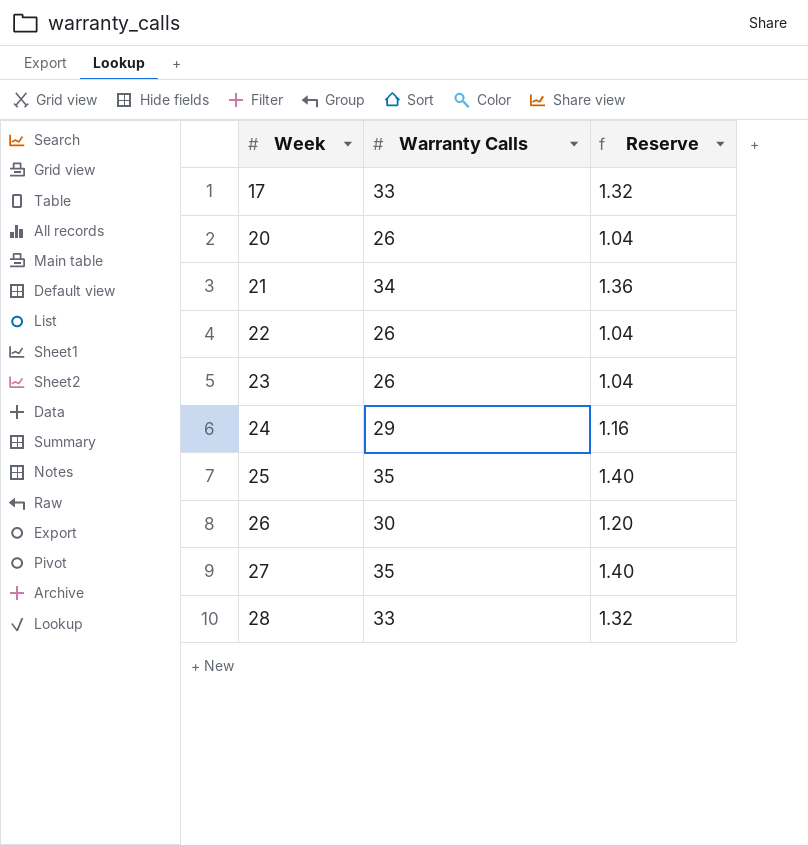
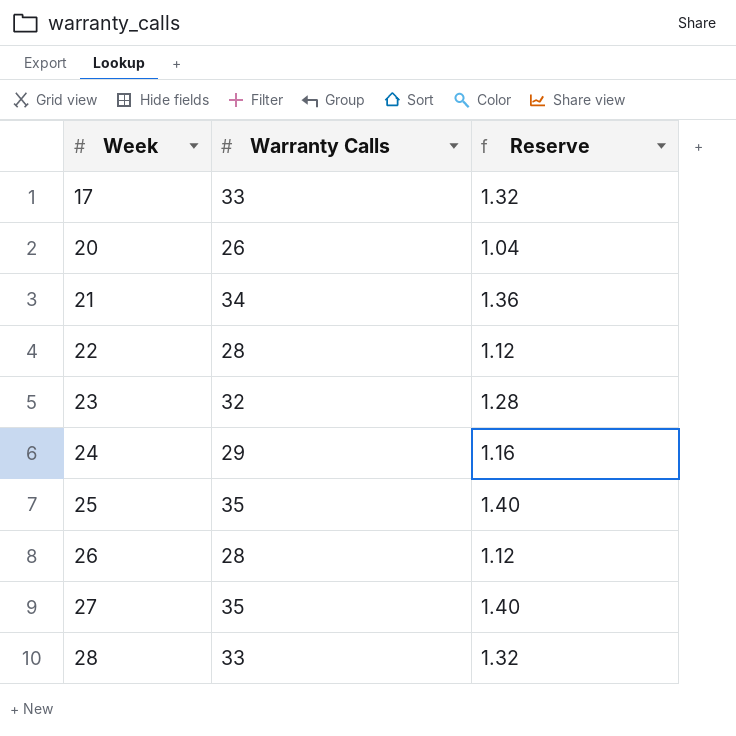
22 | Warranty Calls: 26 -> 28
22 | Reserve: 1.04 -> 1.12
23 | Warranty Calls: 26 -> 32
23 | Reserve: 1.04 -> 1.28
26 | Warranty Calls: 30 -> 28
26 | Reserve: 1.20 -> 1.12

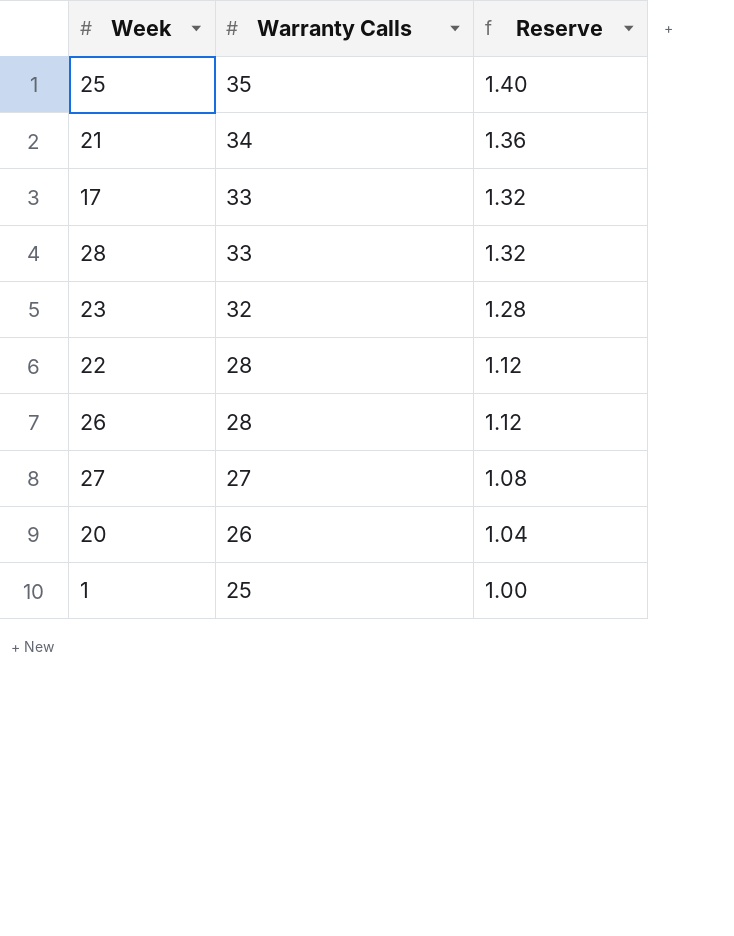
row order: Week ascending -> Warranty Calls descending
row 24: 29 | 1.16 -> none
27 | Warranty Calls: 35 -> 27
27 | Reserve: 1.40 -> 1.08
row 1: none -> 25 | 1.00

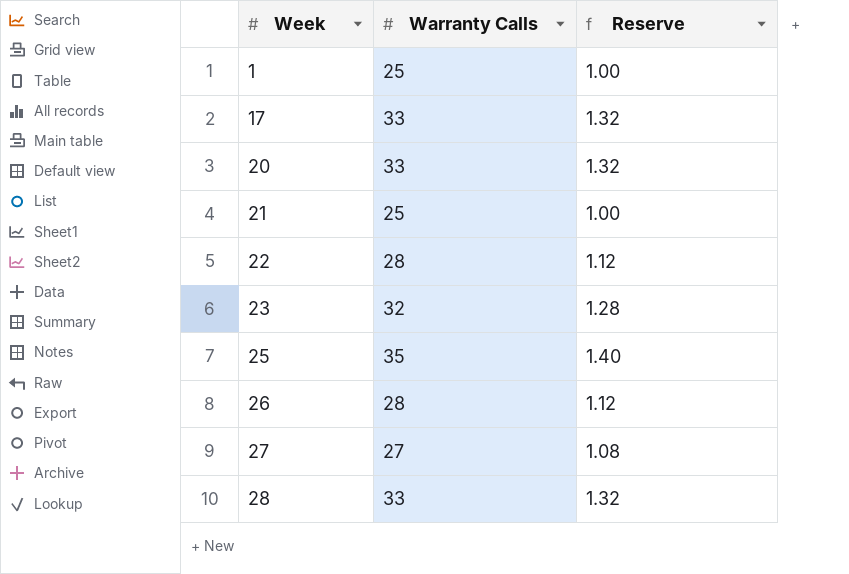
row order: Warranty Calls descending -> Week ascending
20 | Warranty Calls: 26 -> 33
20 | Reserve: 1.04 -> 1.32
21 | Warranty Calls: 34 -> 25
21 | Reserve: 1.36 -> 1.00

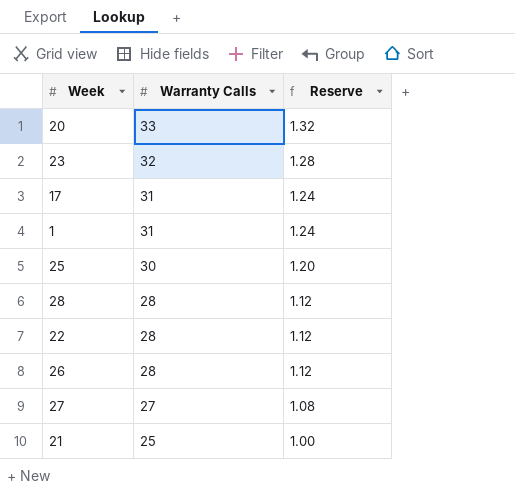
row order: Week ascending -> Warranty Calls descending
17 | Warranty Calls: 33 -> 31
17 | Reserve: 1.32 -> 1.24
1 | Warranty Calls: 25 -> 31
1 | Reserve: 1.00 -> 1.24
25 | Warranty Calls: 35 -> 30
25 | Reserve: 1.40 -> 1.20
28 | Warranty Calls: 33 -> 28
28 | Reserve: 1.32 -> 1.12

